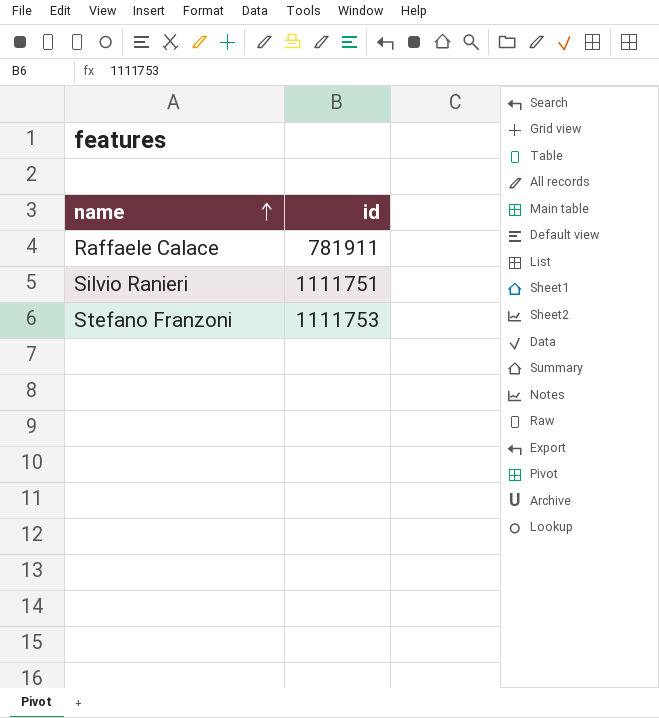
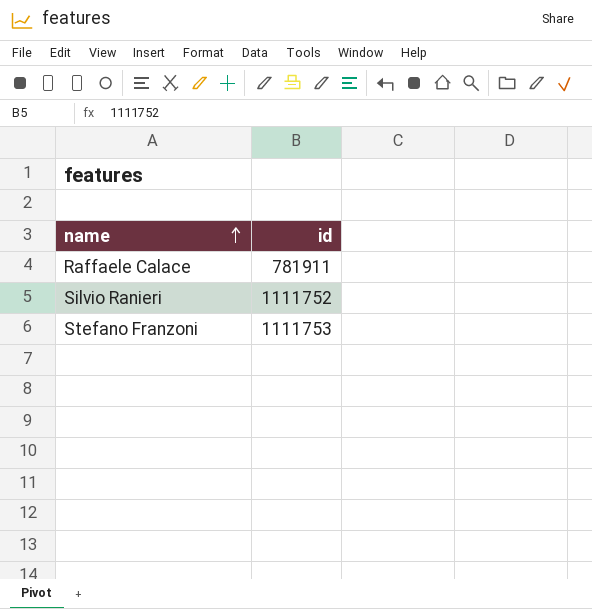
Silvio Ranieri | id: 1111751 -> 1111752

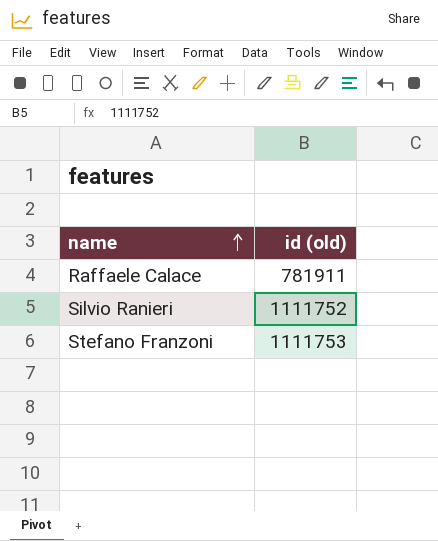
column name: id -> id (old)

